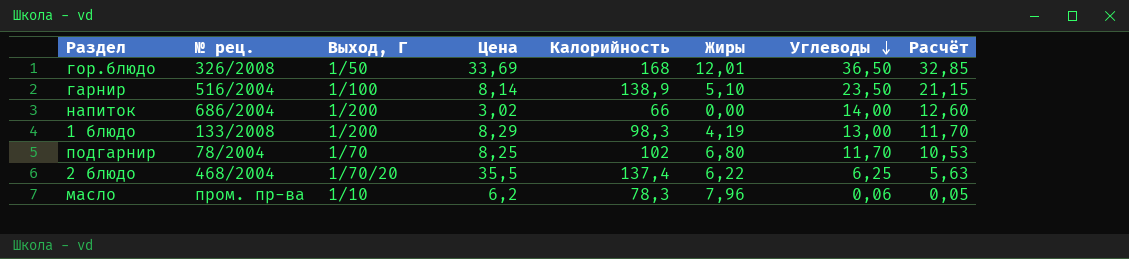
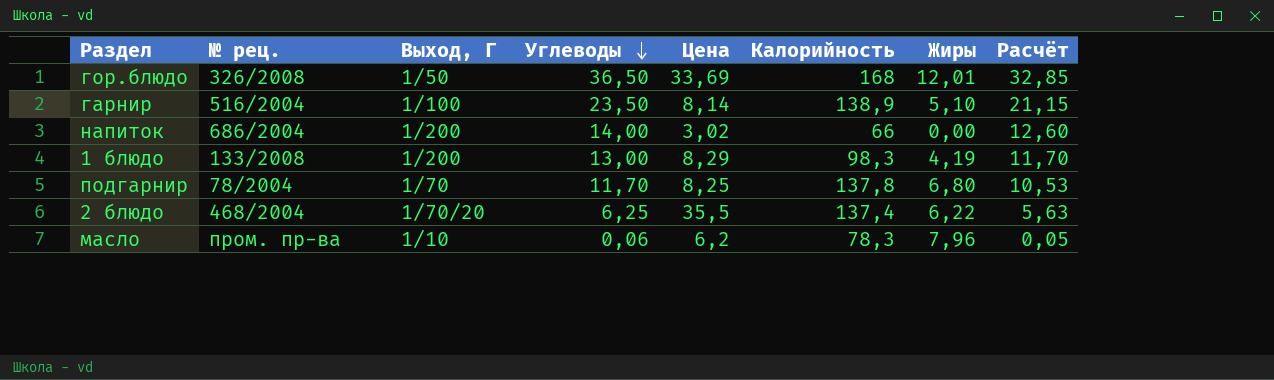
column Углеводы | position: 7 -> 4
подгарнир | Калорийность: 102 -> 137,8

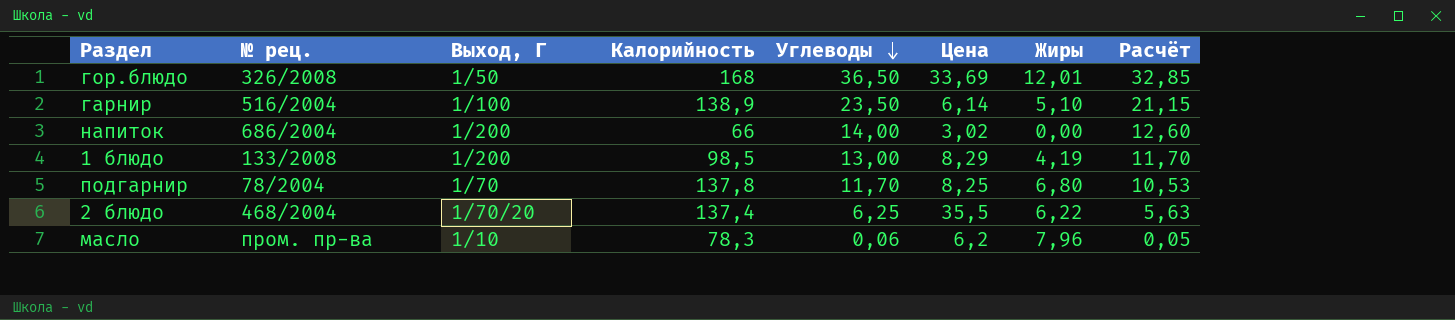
column Калорийность | position: 6 -> 4
гарнир | Цена: 8,14 -> 6,14
1 блюдо | Калорийность: 98,3 -> 98,5

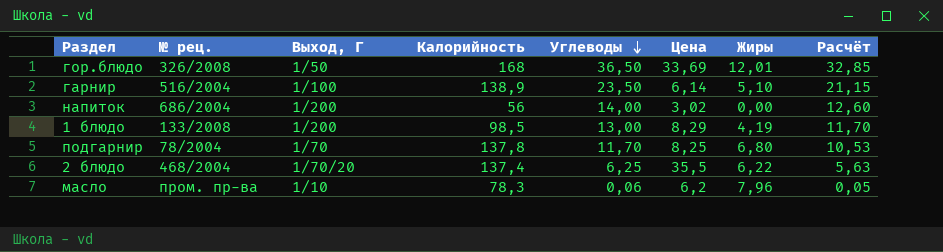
напиток | Калорийность: 66 -> 56

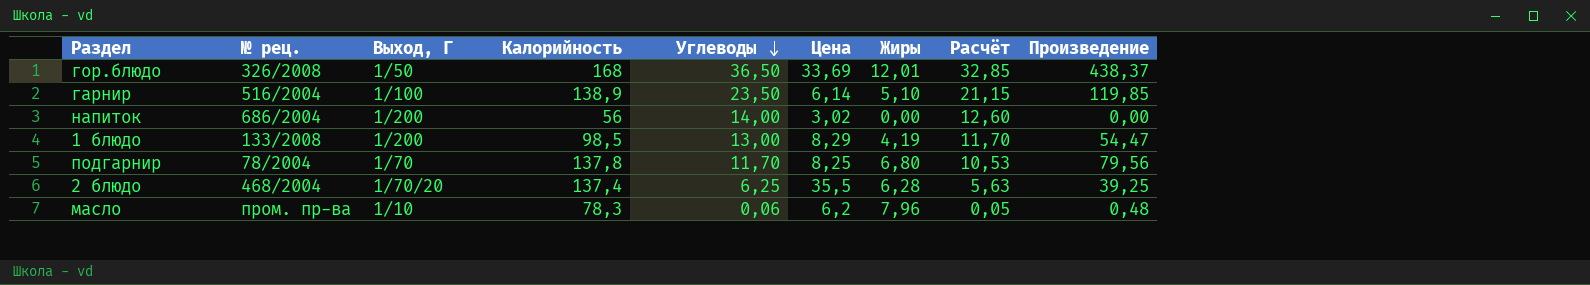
column Произведение | formula: none -> [Углеводы] * [Жиры]
2 блюдо | Жиры: 6,22 -> 6,28

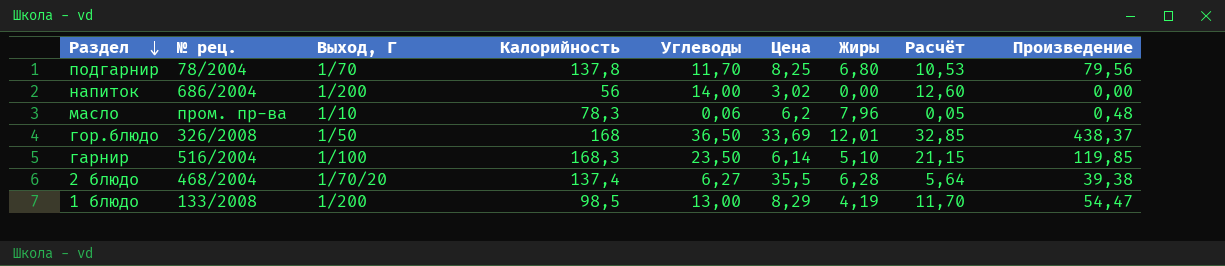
row order: Углеводы descending -> Раздел descending
гарнир | Калорийность: 138,9 -> 168,3
2 блюдо | Углеводы: 6,25 -> 6,27
2 блюдо | Расчёт: 5,63 -> 5,64
2 блюдо | Произведение: 39,25 -> 39,38

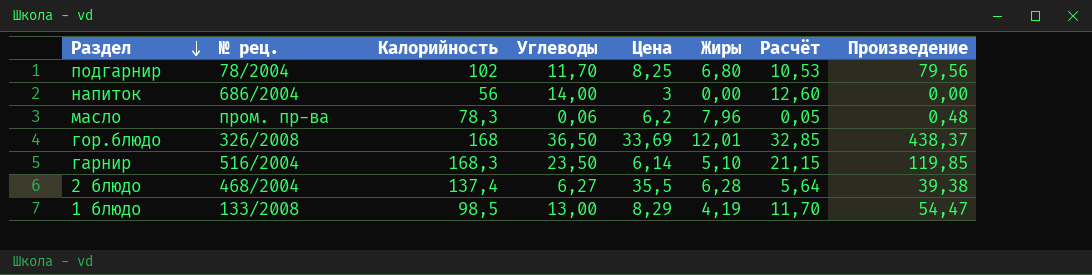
column Выход, Г | position: 3 -> none
подгарнир | Калорийность: 137,8 -> 102
напиток | Цена: 3,02 -> 3

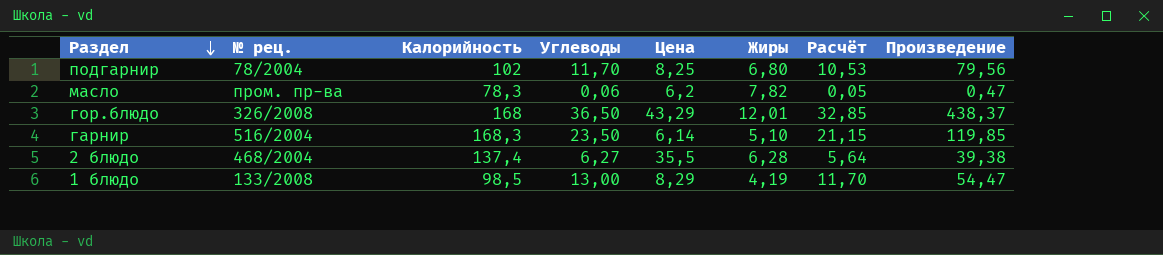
row напиток: 686/2004 | 56 | 14,00 | 3 | 0,00 | 12,60 | 0,00 -> none
масло | Жиры: 7,96 -> 7,82
масло | Произведение: 0,48 -> 0,47
гор.блюдо | Цена: 33,69 -> 43,29

